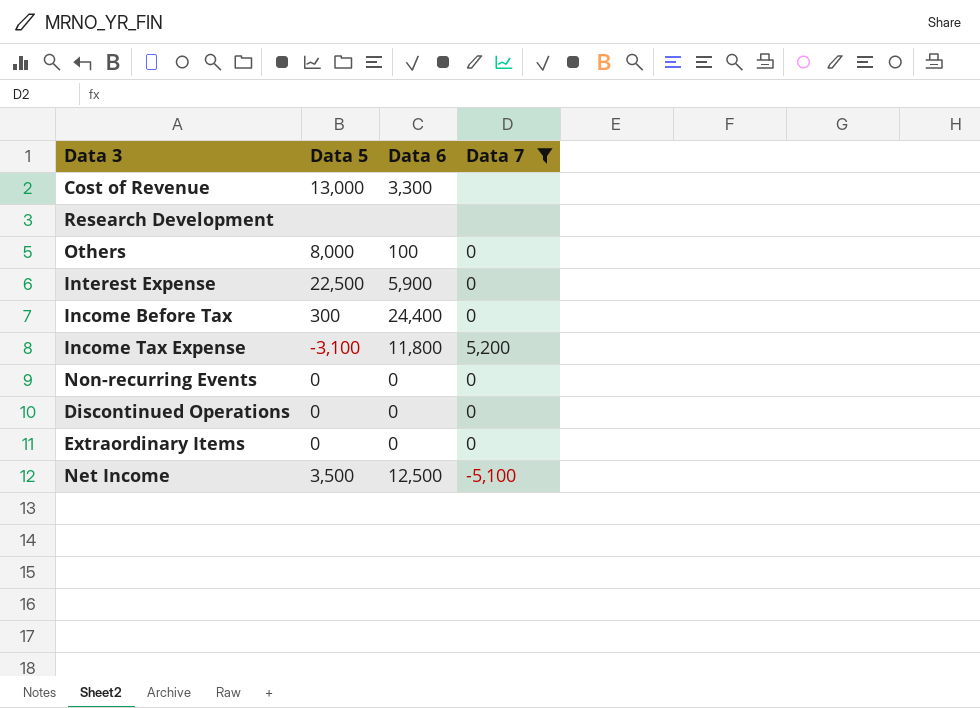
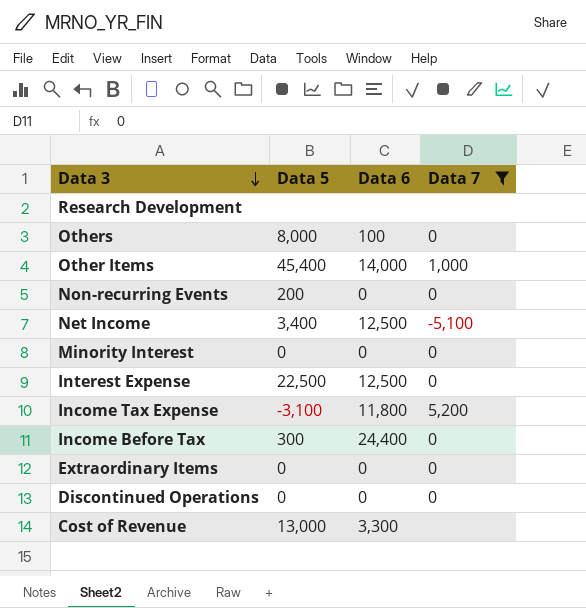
row order: none -> Data 3 descending
row Other Items: none -> 45,400 | 14,000 | 1,000
Non-recurring Events | Data 5: 0 -> 200
Net Income | Data 5: 3,500 -> 3,400
row Minority Interest: none -> 0 | 0 | 0
Interest Expense | Data 6: 5,900 -> 12,500

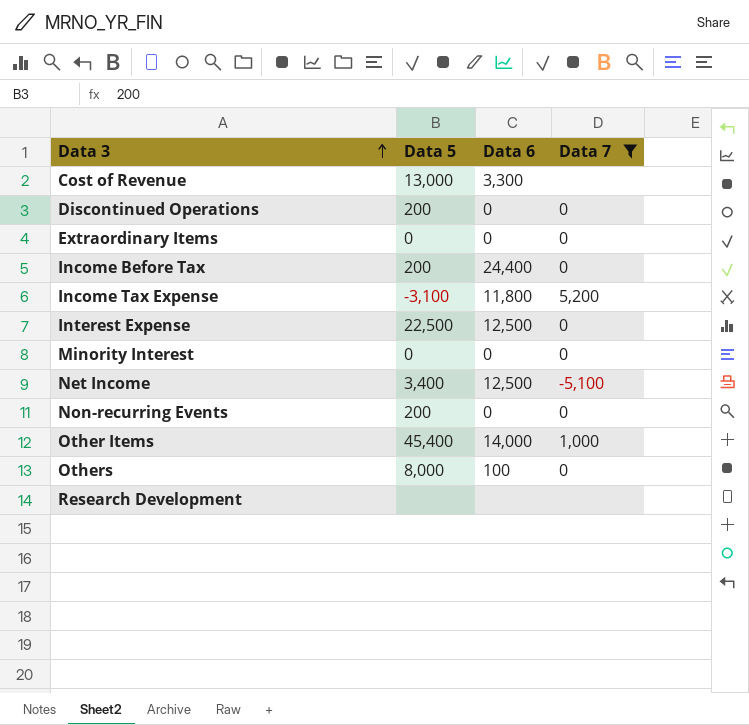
row order: Data 3 descending -> Data 3 ascending
Discontinued Operations | Data 5: 0 -> 200
Income Before Tax | Data 5: 300 -> 200

